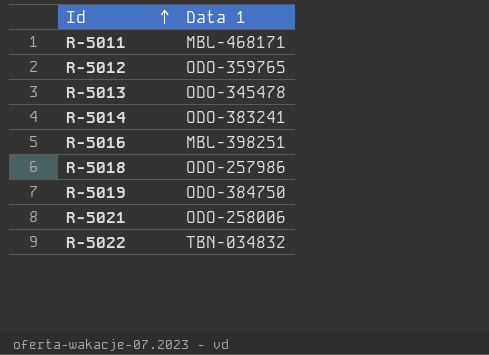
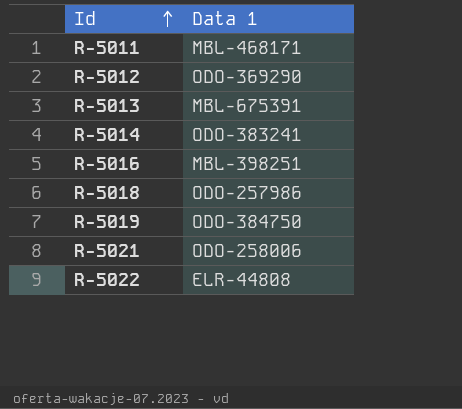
R-5012 | Data 1: ODO-359765 -> ODO-369290
R-5013 | Data 1: ODO-345478 -> MBL-675391
R-5022 | Data 1: TBN-034832 -> ELR-44808

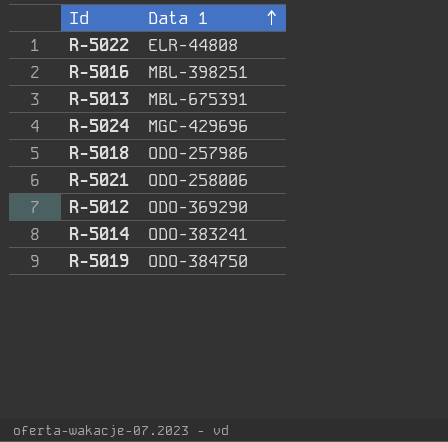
row order: Id ascending -> Data 1 ascending
row R-5011: MBL-468171 -> none
row R-5024: none -> MGC-429696

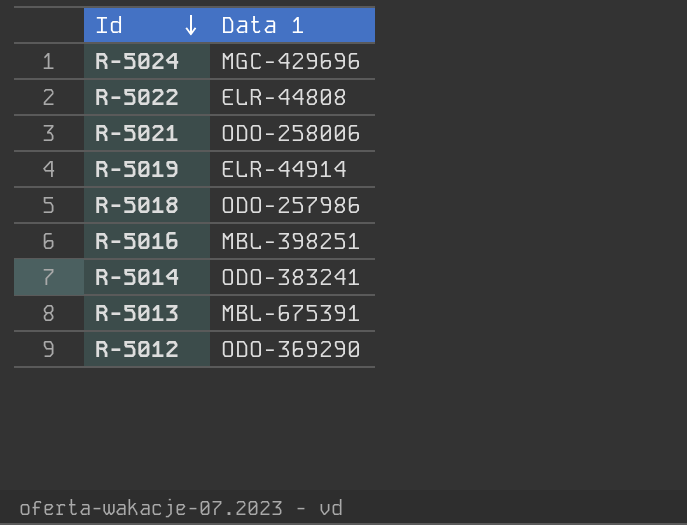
row order: Data 1 ascending -> Id descending
R-5019 | Data 1: ODO-384750 -> ELR-44914

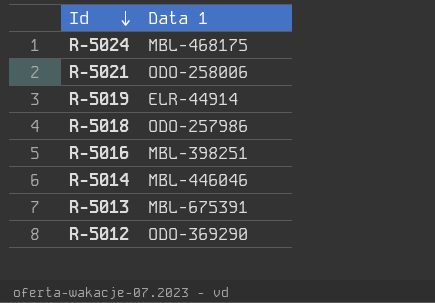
row R-5022: ELR-44808 -> none
R-5024 | Data 1: MGC-429696 -> MBL-468175
R-5014 | Data 1: ODO-383241 -> MBL-446046

